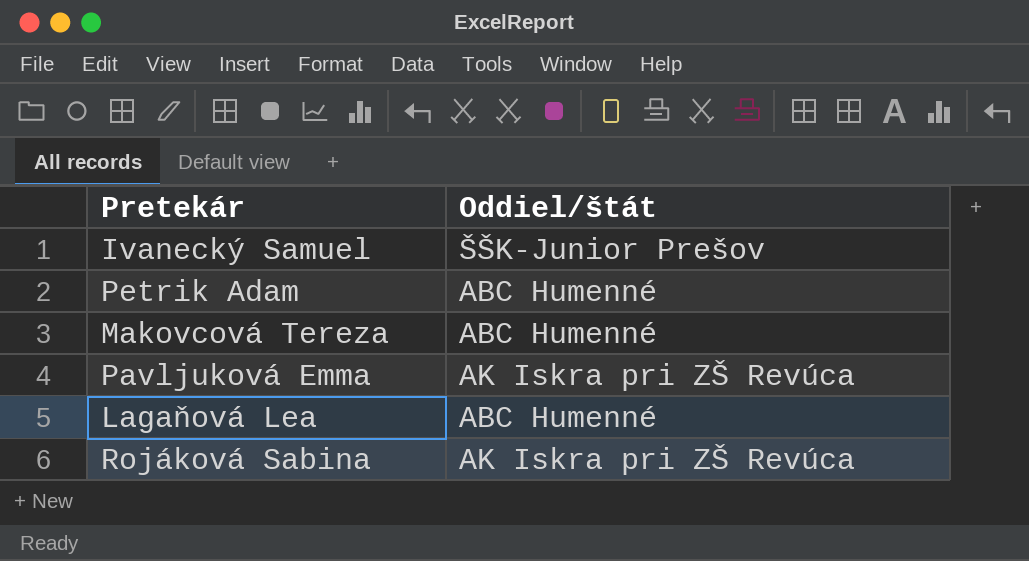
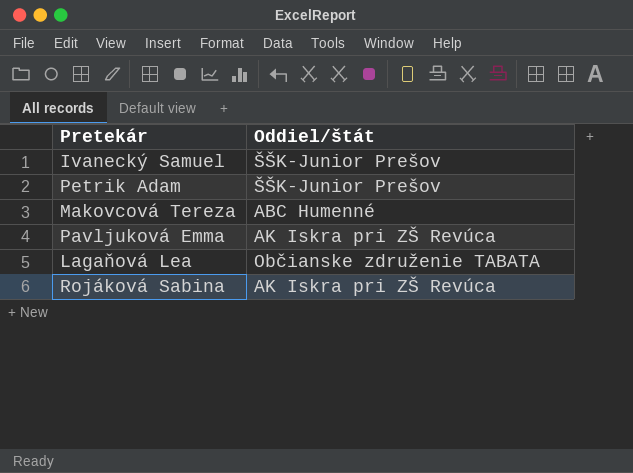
Petrik Adam | Oddiel/štát: ABC Humenné -> ŠŠK-Junior Prešov
Lagaňová Lea | Oddiel/štát: ABC Humenné -> Občianske združenie TABATA

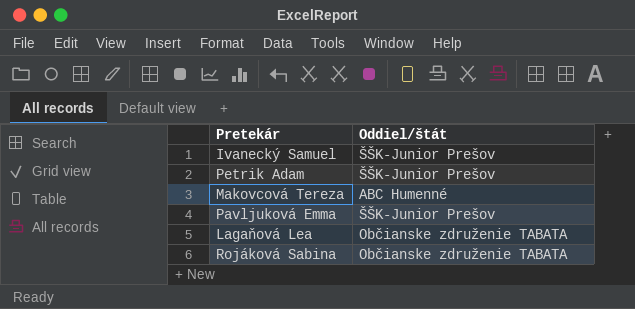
Pavljuková Emma | Oddiel/štát: AK Iskra pri ZŠ Revúca -> ŠŠK-Junior Prešov
Rojáková Sabina | Oddiel/štát: AK Iskra pri ZŠ Revúca -> Občianske združenie TABATA

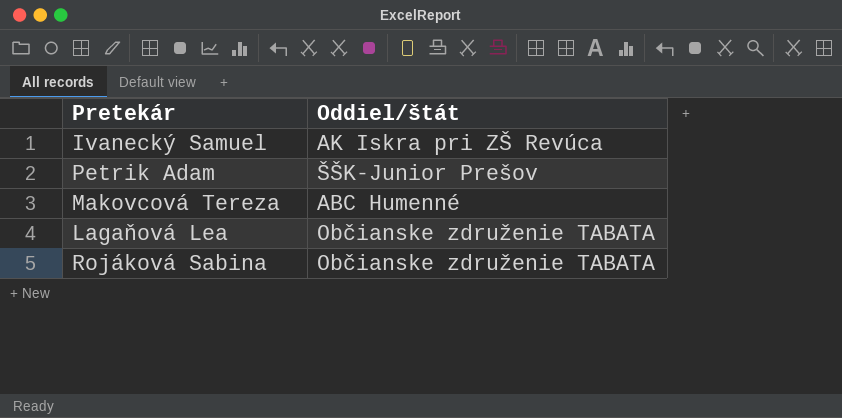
row Pavljuková Emma: ŠŠK-Junior Prešov -> none
Ivanecký Samuel | Oddiel/štát: ŠŠK-Junior Prešov -> AK Iskra pri ZŠ Revúca

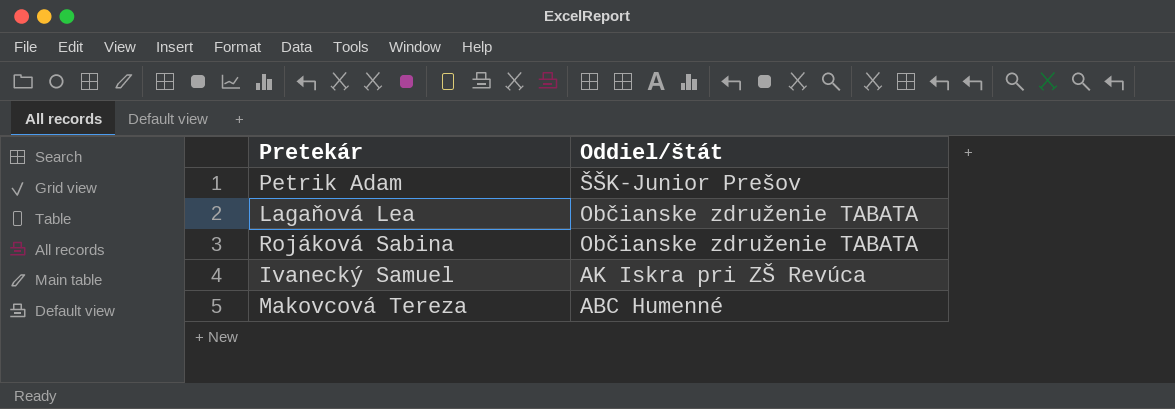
row order: none -> Oddiel/štát descending

